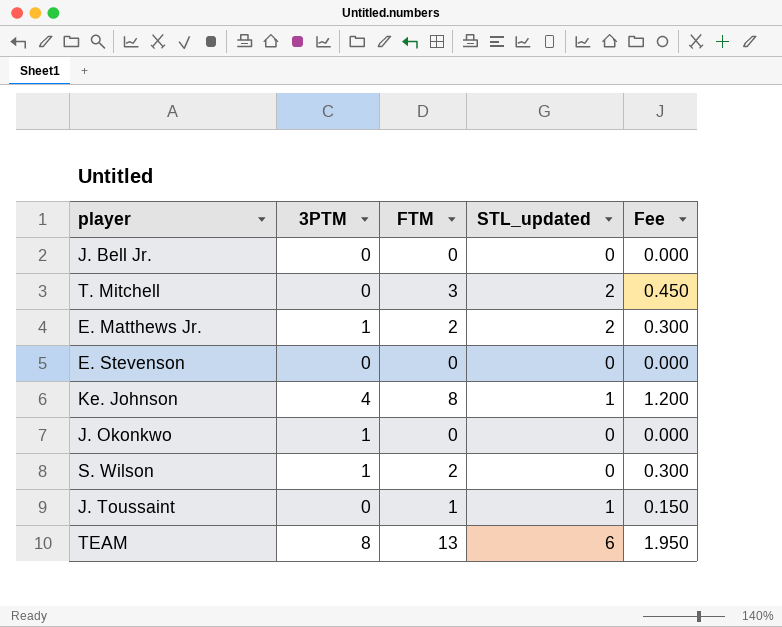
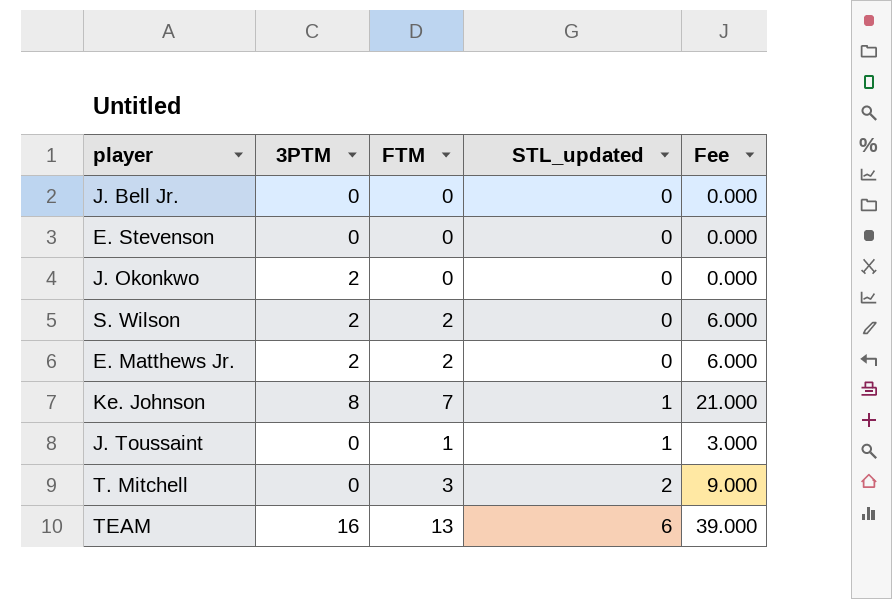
row order: none -> STL_updated ascending
column Fee | formula: [FTM] * 0.15 -> [FTM] * 3
J. Okonkwo | 3PTM: 1 -> 2
S. Wilson | 3PTM: 1 -> 2
E. Matthews Jr. | 3PTM: 1 -> 2
E. Matthews Jr. | STL_updated: 2 -> 0
Ke. Johnson | 3PTM: 4 -> 8
Ke. Johnson | FTM: 8 -> 7
TEAM | 3PTM: 8 -> 16

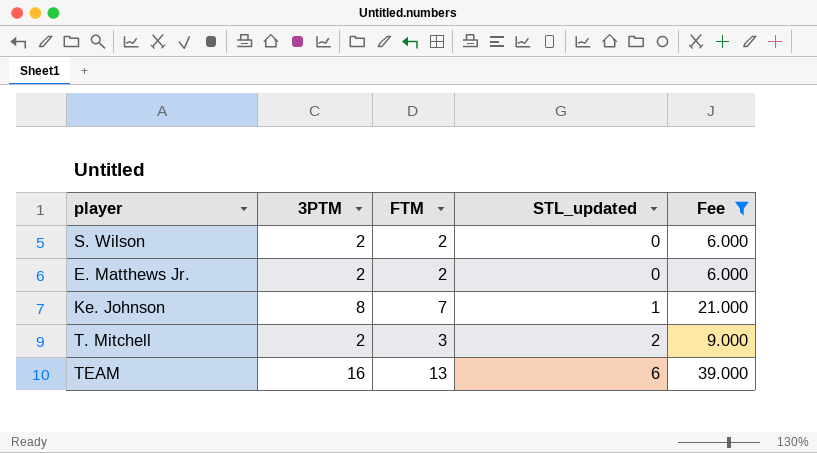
filter: none -> Fee >= 6.000
T. Mitchell | 3PTM: 0 -> 2

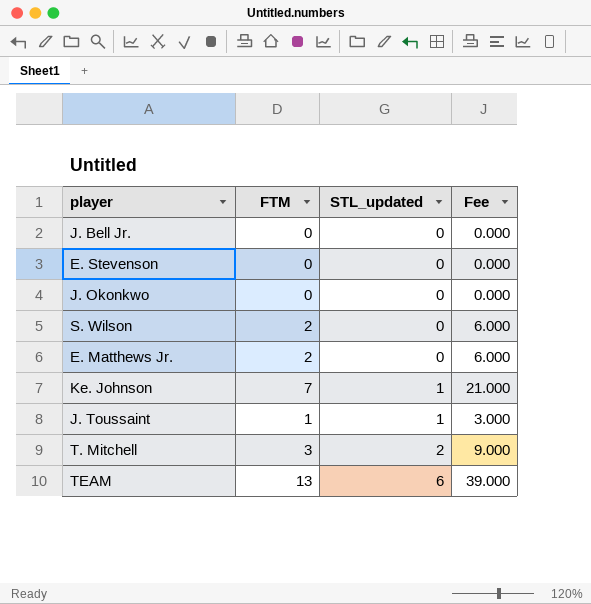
filter: Fee >= 6.000 -> none
column 3PTM | position: 2 -> none

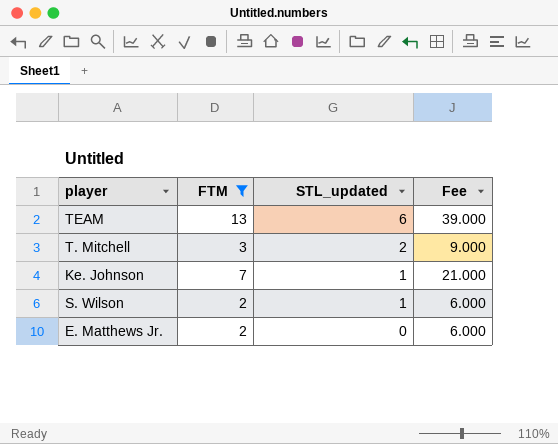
filter: none -> FTM >= 2
row order: STL_updated ascending -> STL_updated descending
S. Wilson | STL_updated: 0 -> 1

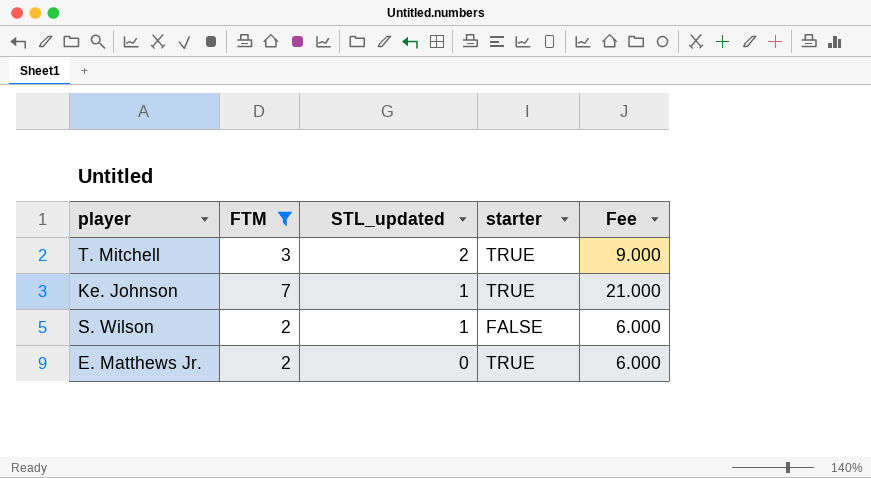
column starter | position: none -> 4
row TEAM: 13 | 6 | 39.000 -> none

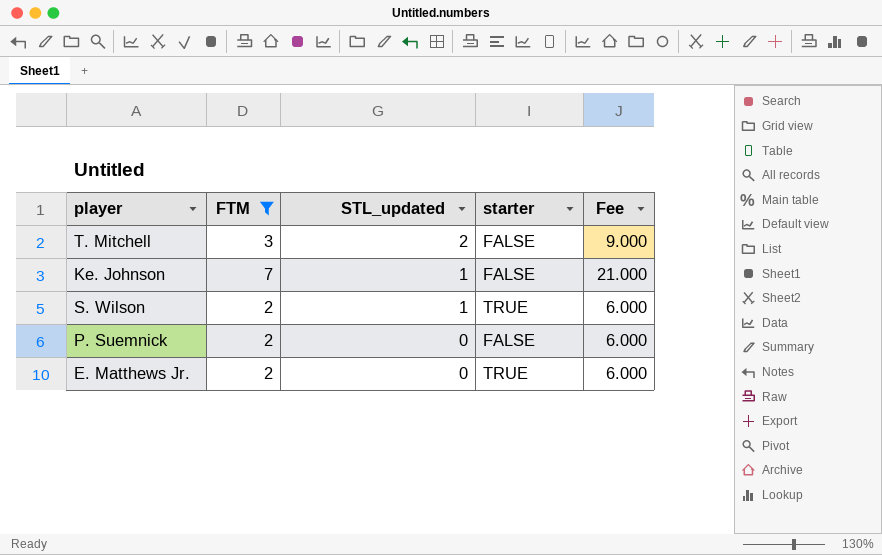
T. Mitchell | starter: TRUE -> FALSE
Ke. Johnson | starter: TRUE -> FALSE
S. Wilson | starter: FALSE -> TRUE
row P. Suemnick: none -> 2 | 0 | FALSE | 6.000

